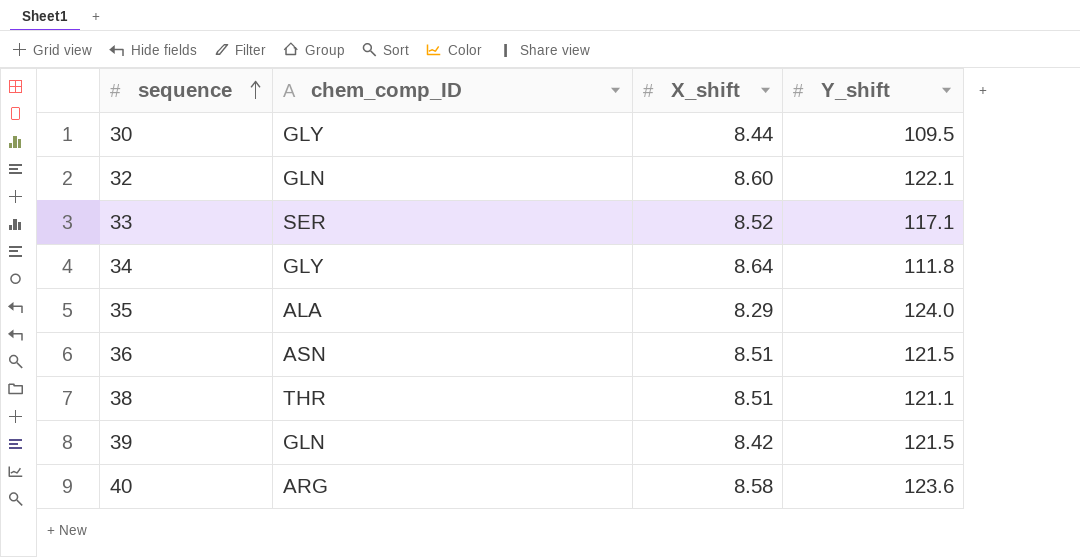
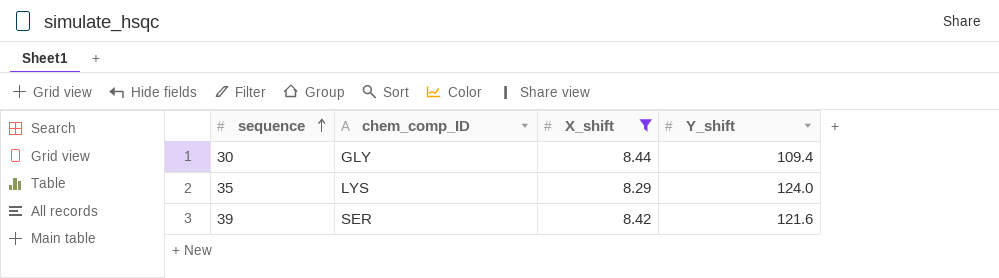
filter: none -> X_shift <= 8.44
30 | Y_shift: 109.5 -> 109.4
35 | chem_comp_ID: ALA -> LYS
39 | chem_comp_ID: GLN -> SER
39 | Y_shift: 121.5 -> 121.6

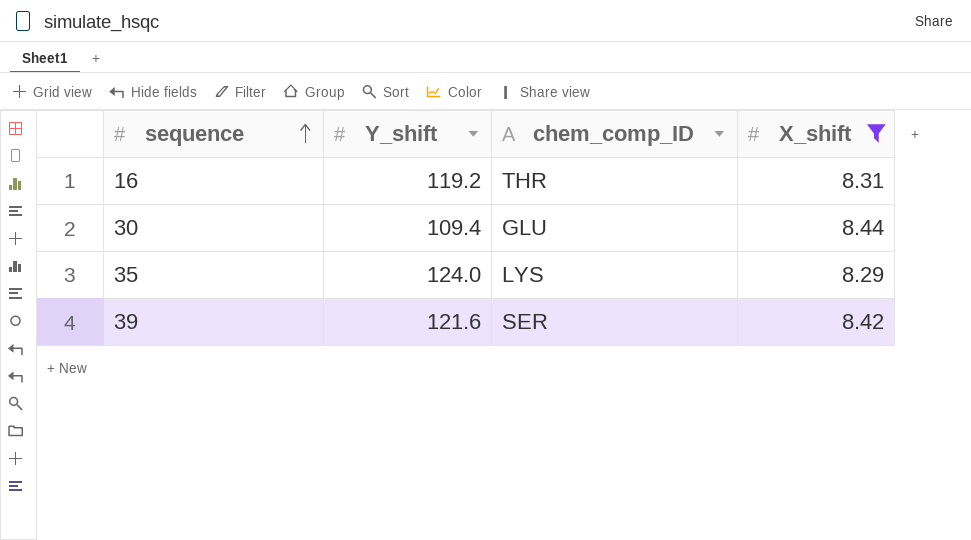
column Y_shift | position: 4 -> 2
row 16: none -> 119.2 | THR | 8.31
30 | chem_comp_ID: GLY -> GLU

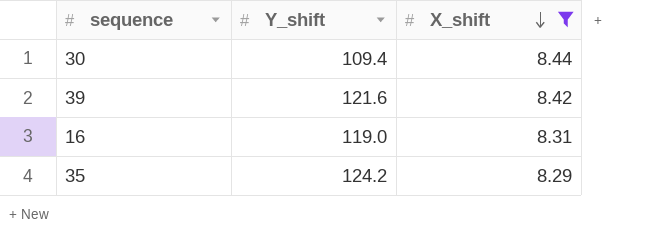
row order: sequence ascending -> X_shift descending
column chem_comp_ID | position: 3 -> none
16 | Y_shift: 119.2 -> 119.0
35 | Y_shift: 124.0 -> 124.2

